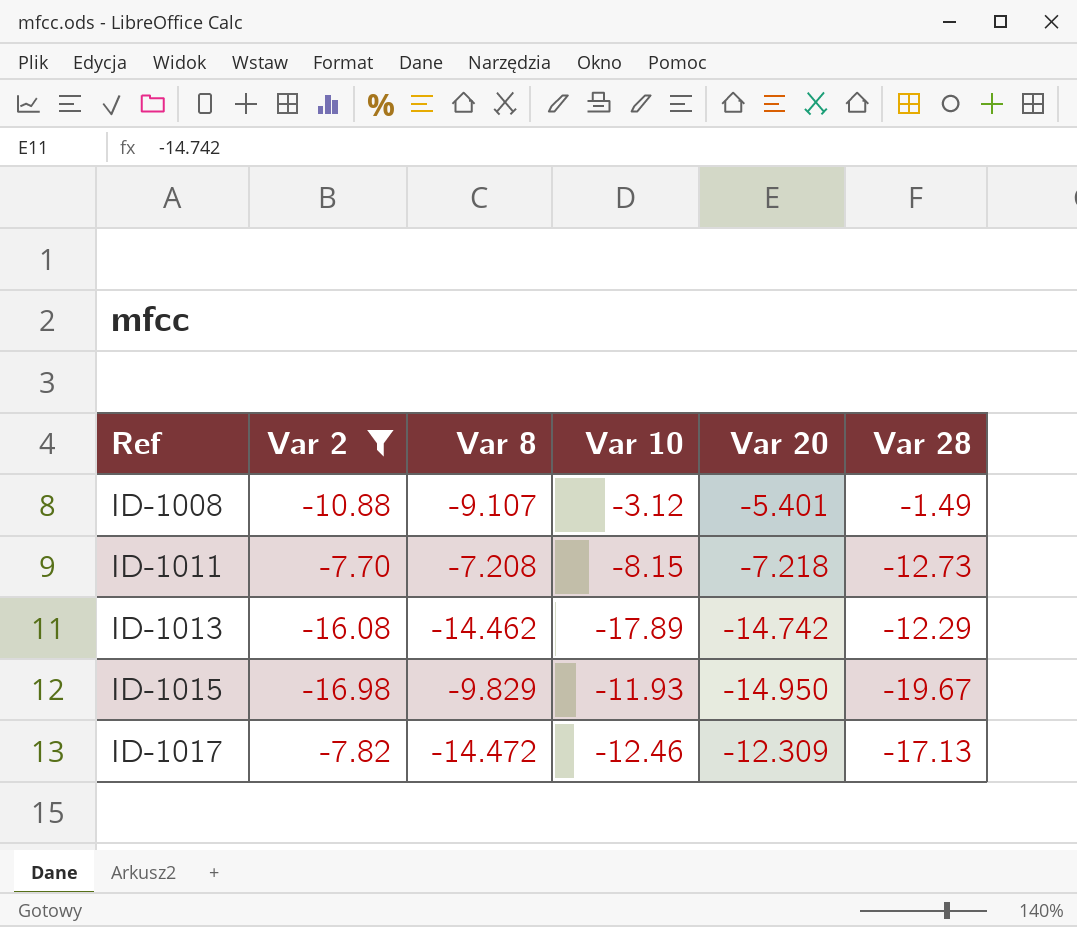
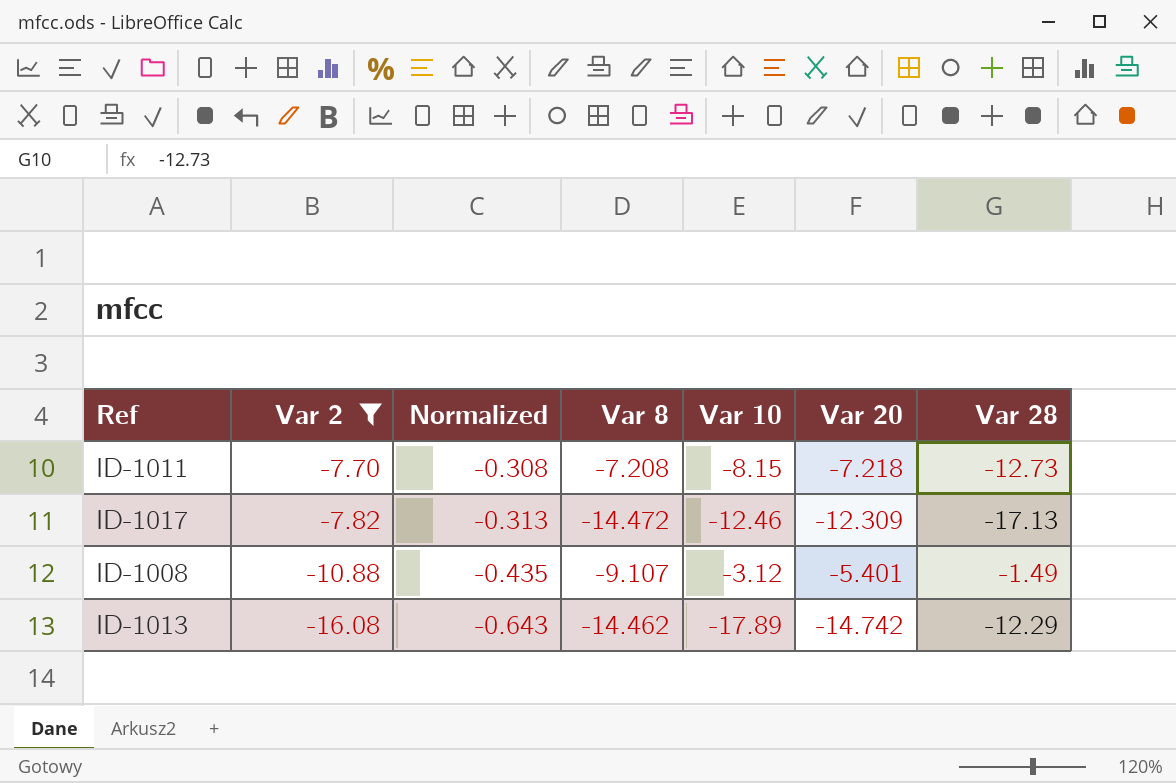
row order: Ref ascending -> Var 2 descending
column Normalized | formula: none -> [Var 2] * 0.04
row ID-1015: -16.98 | -9.829 | -11.93 | -14.950 | -19.67 -> none

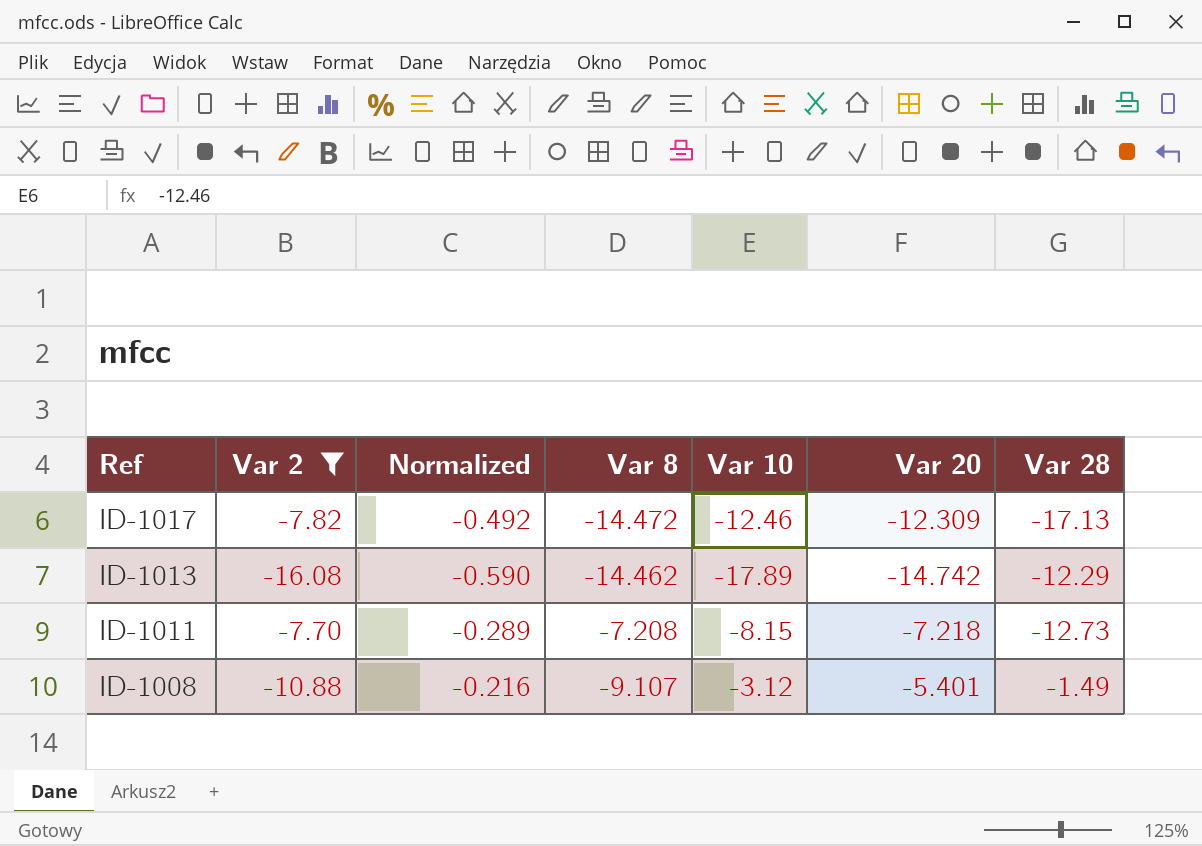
row order: Var 2 descending -> Ref descending
column Normalized | formula: [Var 2] * 0.04 -> [Var 20] * 0.04

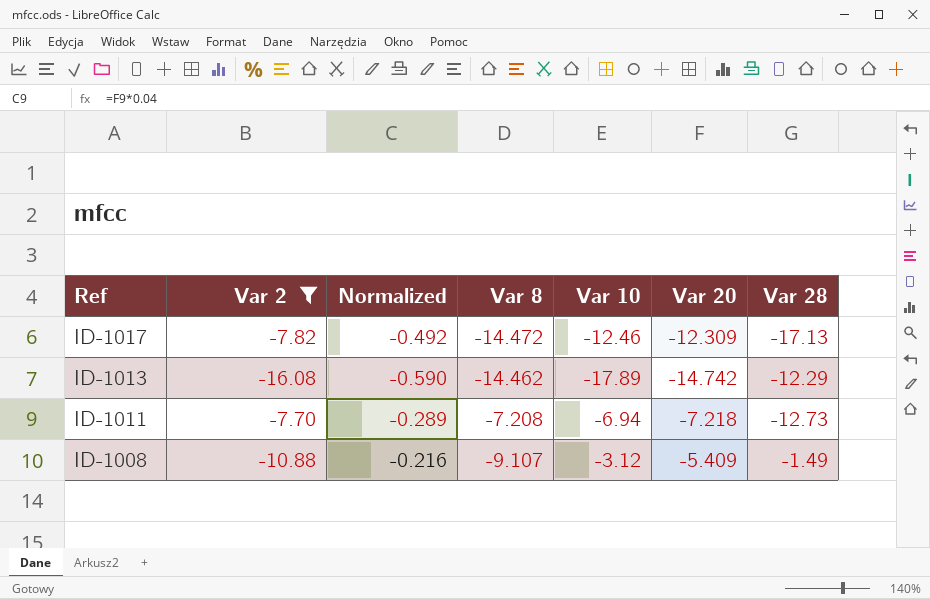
ID-1011 | Var 10: -8.15 -> -6.94
ID-1008 | Var 20: -5.401 -> -5.409

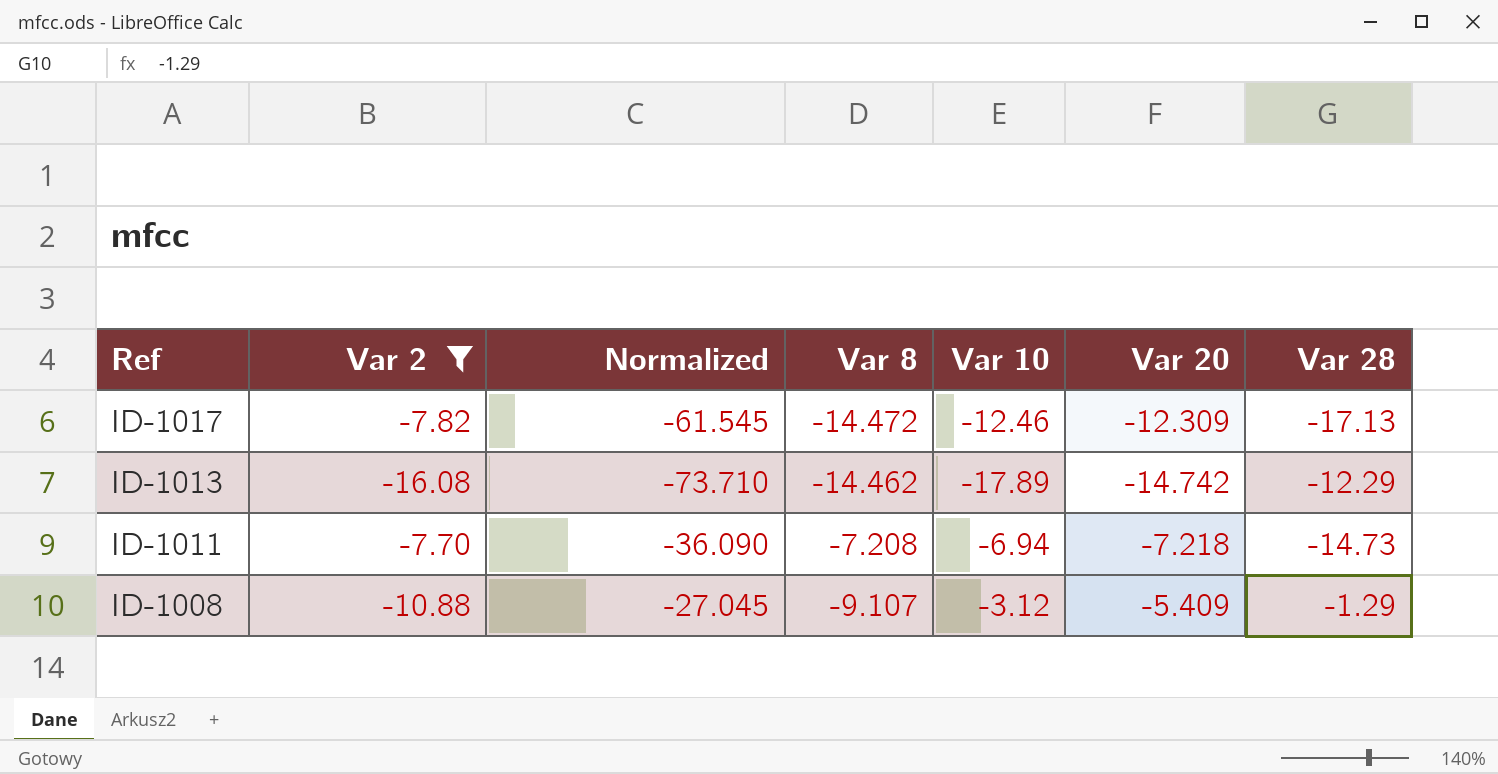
column Normalized | formula: [Var 20] * 0.04 -> [Var 20] * 5
ID-1011 | Var 28: -12.73 -> -14.73
ID-1008 | Var 28: -1.49 -> -1.29

